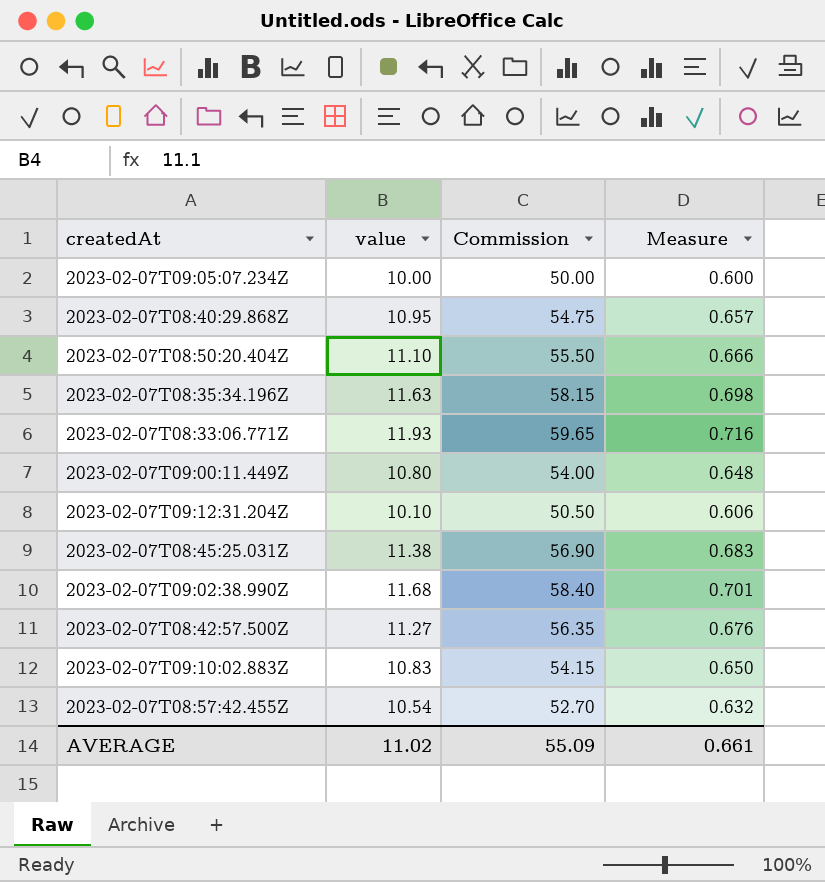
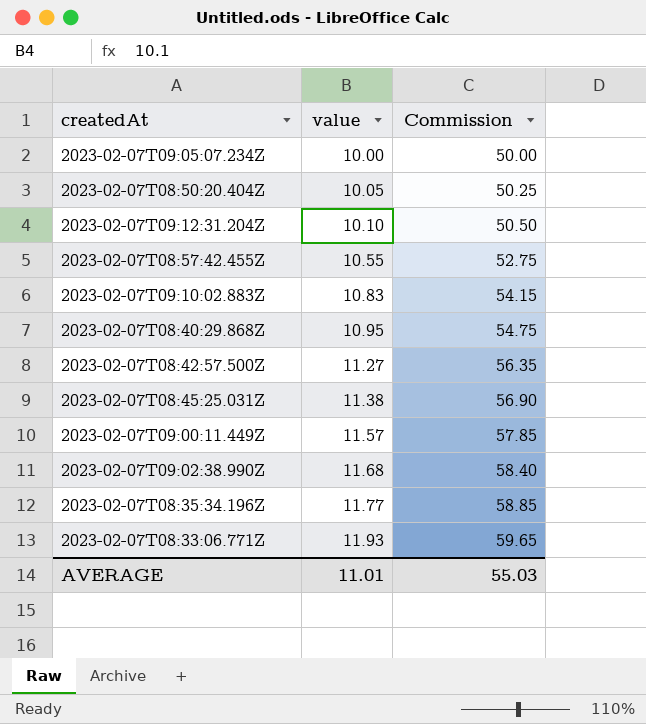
row order: none -> value ascending
column Measure | formula: [value] * 0.06 -> none
2023-02-07T08:50:20.404Z | value: 11.10 -> 10.05
2023-02-07T08:50:20.404Z | Commission: 55.50 -> 50.25
2023-02-07T08:57:42.455Z | value: 10.54 -> 10.55
2023-02-07T08:57:42.455Z | Commission: 52.70 -> 52.75
2023-02-07T09:00:11.449Z | value: 10.80 -> 11.57
2023-02-07T09:00:11.449Z | Commission: 54.00 -> 57.85
2023-02-07T08:35:34.196Z | value: 11.63 -> 11.77
2023-02-07T08:35:34.196Z | Commission: 58.15 -> 58.85
AVERAGE | value: 11.02 -> 11.01
AVERAGE | Commission: 55.09 -> 55.03

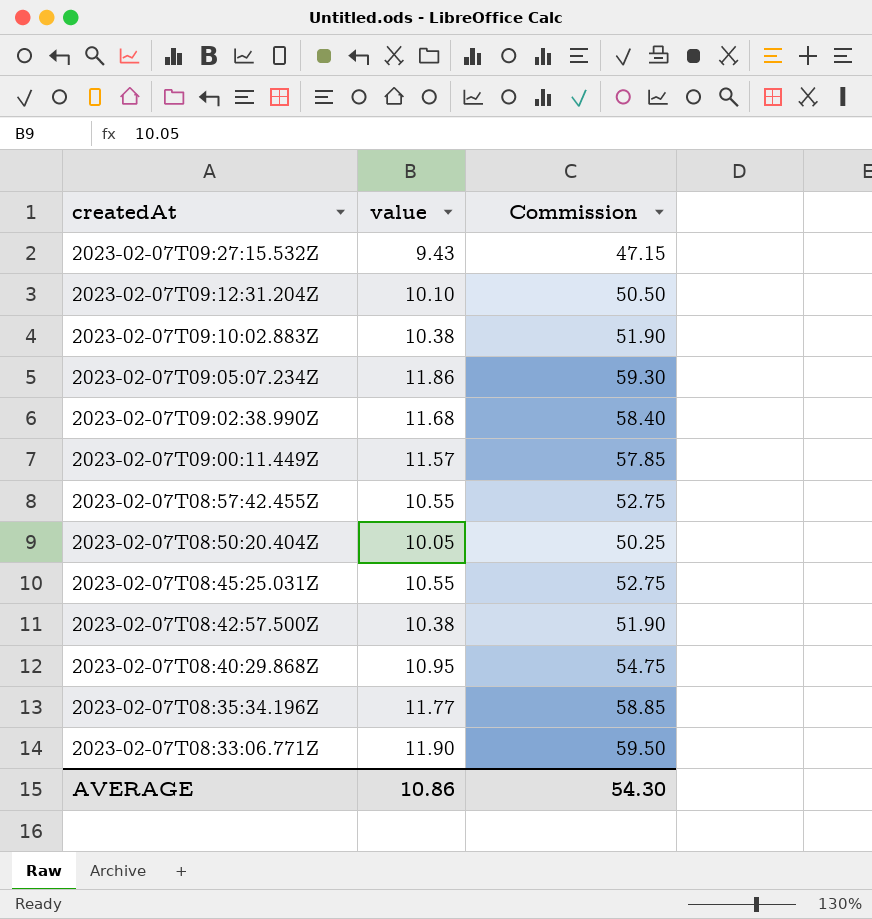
row order: value ascending -> createdAt descending
row 2023-02-07T09:27:15.532Z: none -> 9.43 | 47.15
2023-02-07T09:10:02.883Z | value: 10.83 -> 10.38
2023-02-07T09:10:02.883Z | Commission: 54.15 -> 51.90
2023-02-07T09:05:07.234Z | value: 10.00 -> 11.86
2023-02-07T09:05:07.234Z | Commission: 50.00 -> 59.30
2023-02-07T08:45:25.031Z | value: 11.38 -> 10.55
2023-02-07T08:45:25.031Z | Commission: 56.90 -> 52.75
2023-02-07T08:42:57.500Z | value: 11.27 -> 10.38
2023-02-07T08:42:57.500Z | Commission: 56.35 -> 51.90
2023-02-07T08:33:06.771Z | value: 11.93 -> 11.90
2023-02-07T08:33:06.771Z | Commission: 59.65 -> 59.50
AVERAGE | value: 11.01 -> 10.86
AVERAGE | Commission: 55.03 -> 54.30

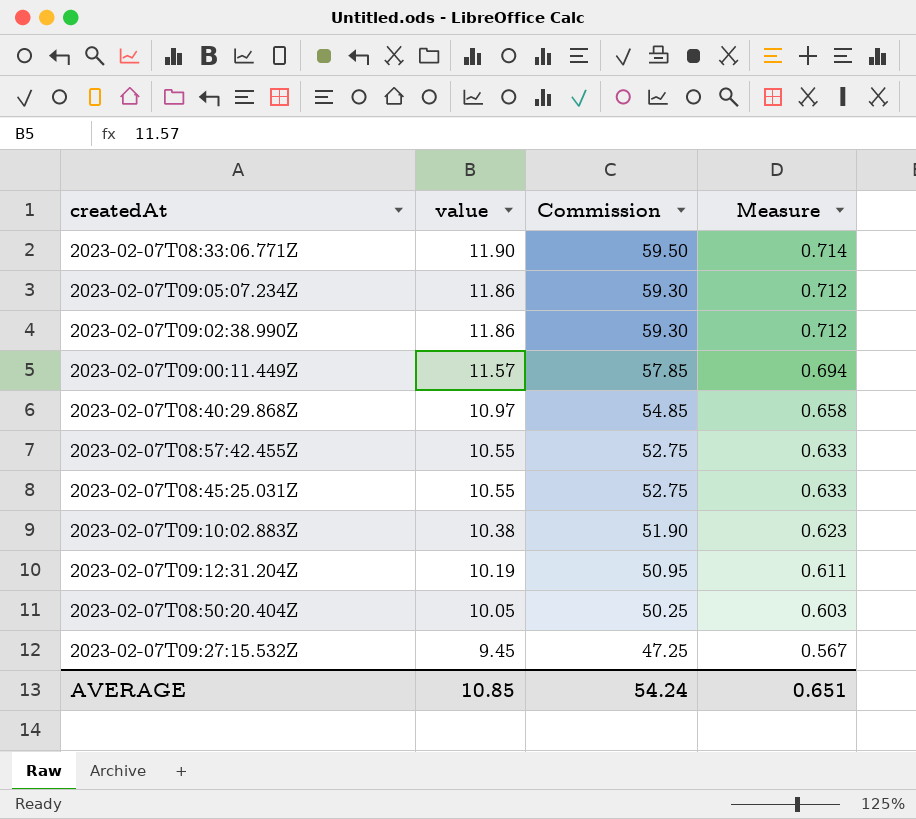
row order: createdAt descending -> value descending
column Measure | formula: none -> [value] * 0.06
row 2023-02-07T08:42:57.500Z: 10.38 | 51.90 -> none
row 2023-02-07T08:35:34.196Z: 11.77 | 58.85 -> none
2023-02-07T09:02:38.990Z | value: 11.68 -> 11.86
2023-02-07T09:02:38.990Z | Commission: 58.40 -> 59.30
2023-02-07T08:40:29.868Z | value: 10.95 -> 10.97
2023-02-07T08:40:29.868Z | Commission: 54.75 -> 54.85
2023-02-07T09:12:31.204Z | value: 10.10 -> 10.19
2023-02-07T09:12:31.204Z | Commission: 50.50 -> 50.95
2023-02-07T09:27:15.532Z | value: 9.43 -> 9.45
2023-02-07T09:27:15.532Z | Commission: 47.15 -> 47.25
AVERAGE | value: 10.86 -> 10.85
AVERAGE | Commission: 54.30 -> 54.24

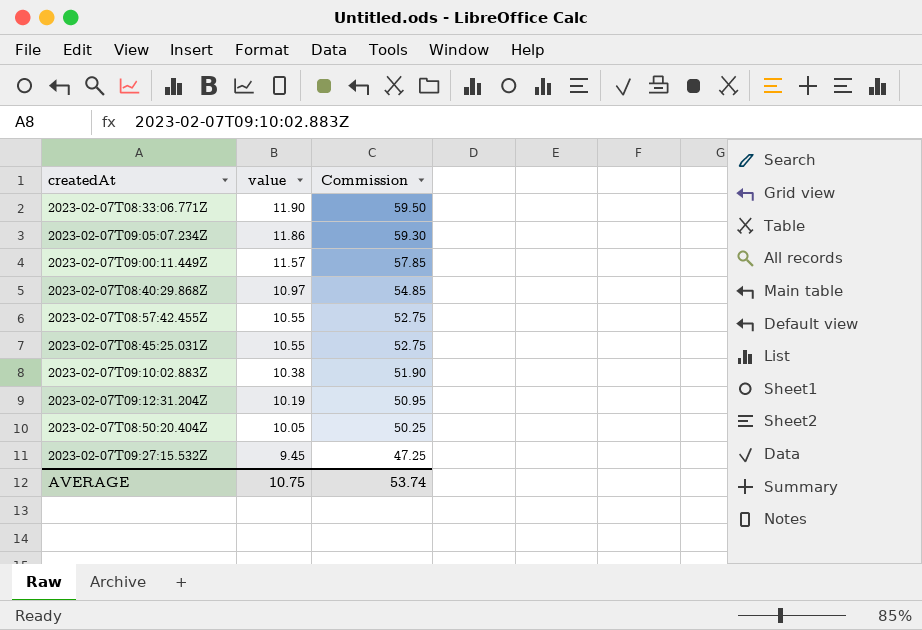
column Measure | formula: [value] * 0.06 -> none
row 2023-02-07T09:02:38.990Z: 11.86 | 59.30 | 0.712 -> none
AVERAGE | value: 10.85 -> 10.75
AVERAGE | Commission: 54.24 -> 53.74

